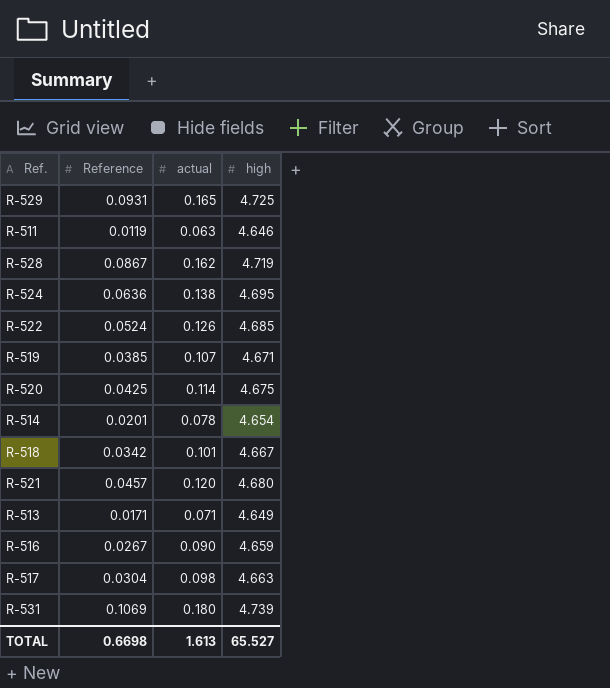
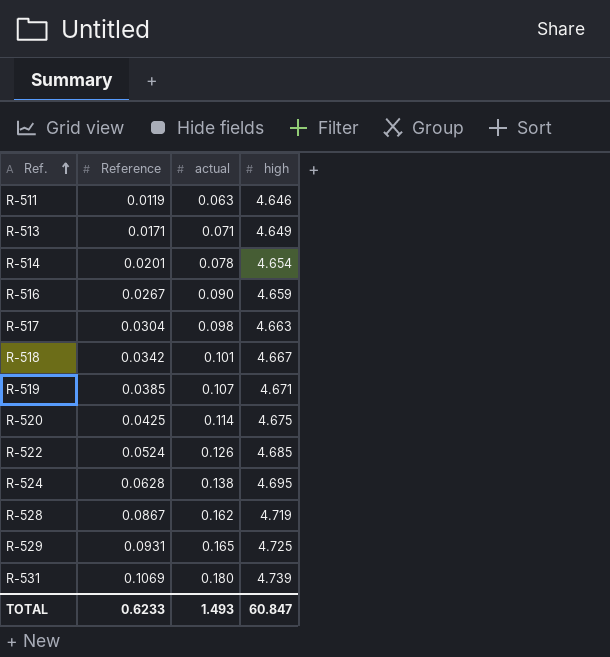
row order: none -> Ref. ascending
row R-521: 0.0457 | 0.120 | 4.680 -> none
R-524 | Reference: 0.0636 -> 0.0628
TOTAL | Reference: 0.6698 -> 0.6233
TOTAL | actual: 1.613 -> 1.493
TOTAL | high: 65.527 -> 60.847

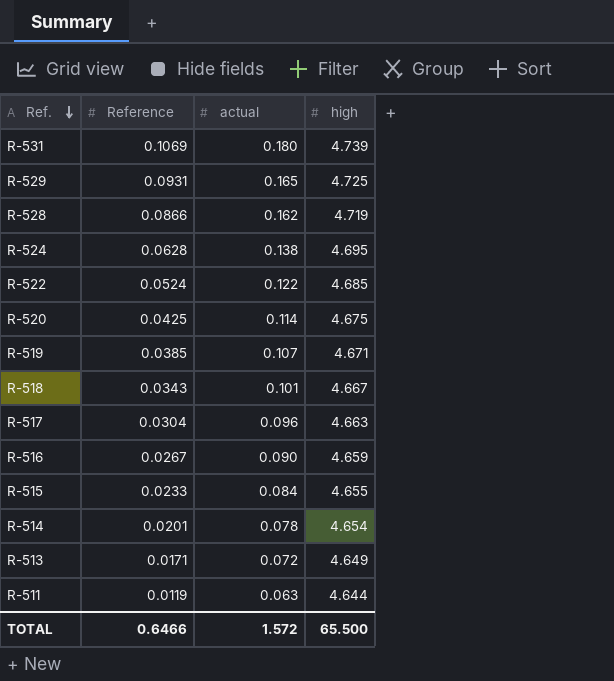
row order: Ref. ascending -> Ref. descending
R-528 | Reference: 0.0867 -> 0.0866
R-522 | actual: 0.126 -> 0.122
R-518 | Reference: 0.0342 -> 0.0343
R-517 | actual: 0.098 -> 0.096
row R-515: none -> 0.0233 | 0.084 | 4.655
R-513 | actual: 0.071 -> 0.072
R-511 | high: 4.646 -> 4.644
TOTAL | Reference: 0.6233 -> 0.6466
TOTAL | actual: 1.493 -> 1.572
TOTAL | high: 60.847 -> 65.500

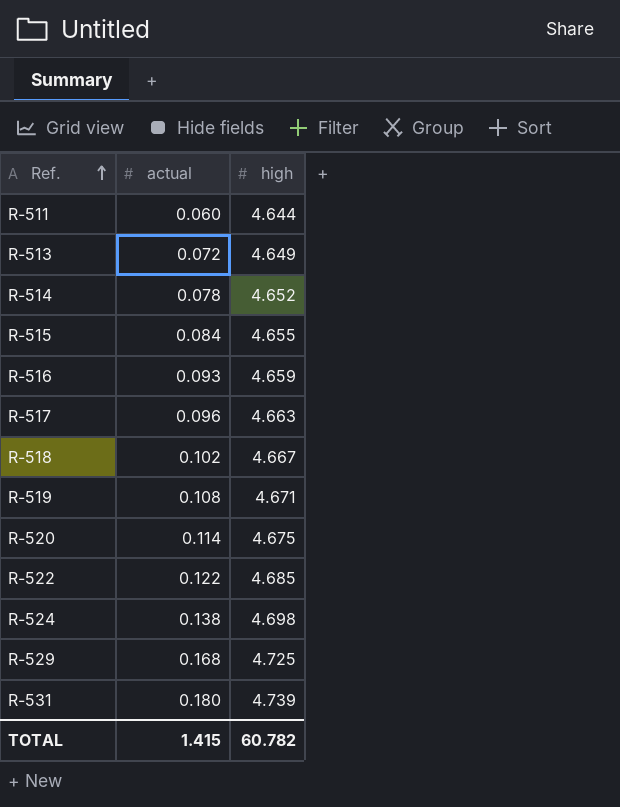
row order: Ref. descending -> Ref. ascending
column Reference | position: 2 -> none
row R-528: 0.0866 | 0.162 | 4.719 -> none
R-511 | actual: 0.063 -> 0.060
R-514 | high: 4.654 -> 4.652
R-516 | actual: 0.090 -> 0.093
R-518 | actual: 0.101 -> 0.102
R-519 | actual: 0.107 -> 0.108
R-524 | high: 4.695 -> 4.698
R-529 | actual: 0.165 -> 0.168
TOTAL | actual: 1.572 -> 1.415
TOTAL | high: 65.500 -> 60.782

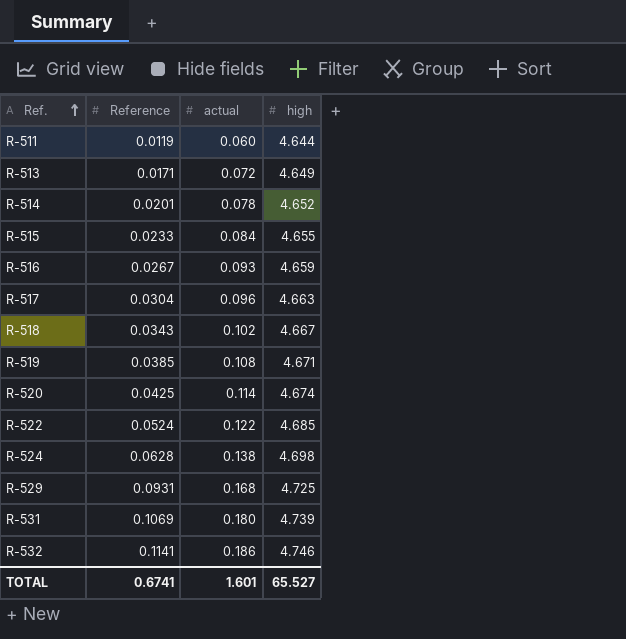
column Reference | position: none -> 2
R-520 | high: 4.675 -> 4.674
row R-532: none -> 0.1141 | 0.186 | 4.746
TOTAL | actual: 1.415 -> 1.601
TOTAL | high: 60.782 -> 65.527

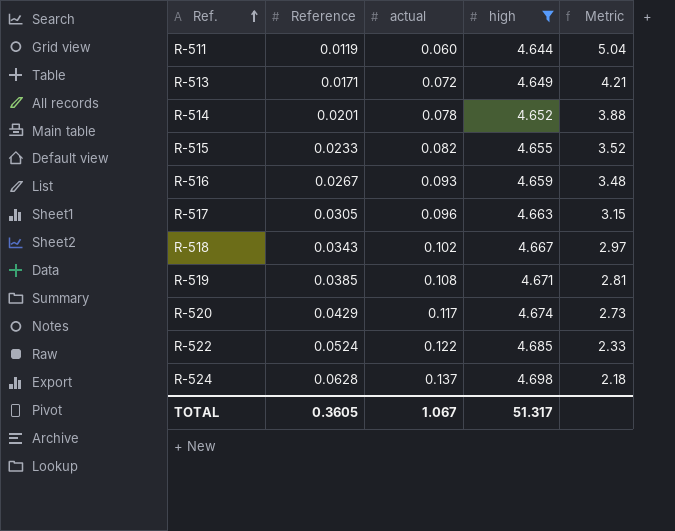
filter: none -> high <= 4.698
column Metric | formula: none -> [actual] / [Reference]
R-515 | actual: 0.084 -> 0.082
R-517 | Reference: 0.0304 -> 0.0305
R-520 | Reference: 0.0425 -> 0.0429
R-520 | actual: 0.114 -> 0.117
R-524 | actual: 0.138 -> 0.137
TOTAL | Reference: 0.6741 -> 0.3605
TOTAL | actual: 1.601 -> 1.067
TOTAL | high: 65.527 -> 51.317

